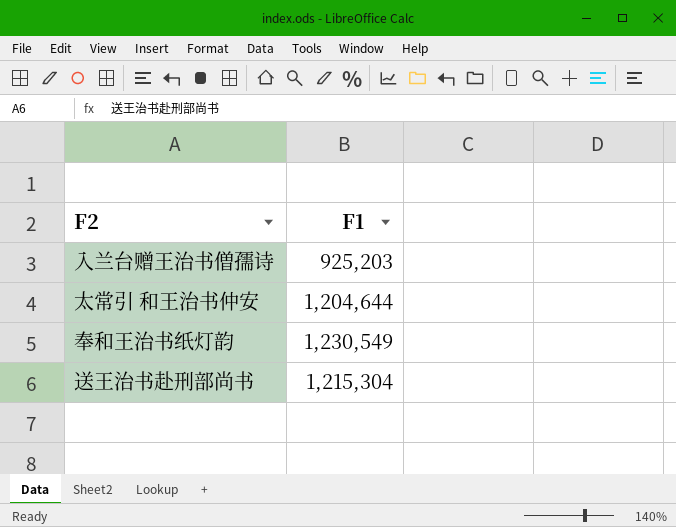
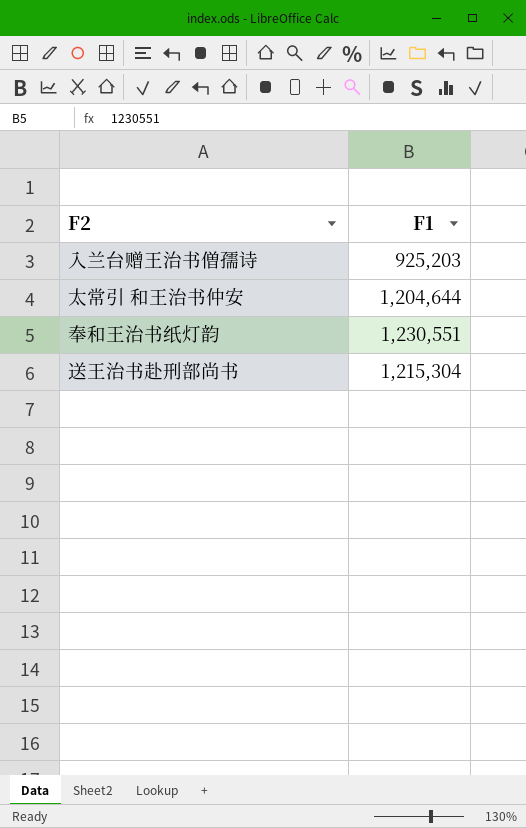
奉和王治书纸灯韵 | F1: 1,230,549 -> 1,230,551

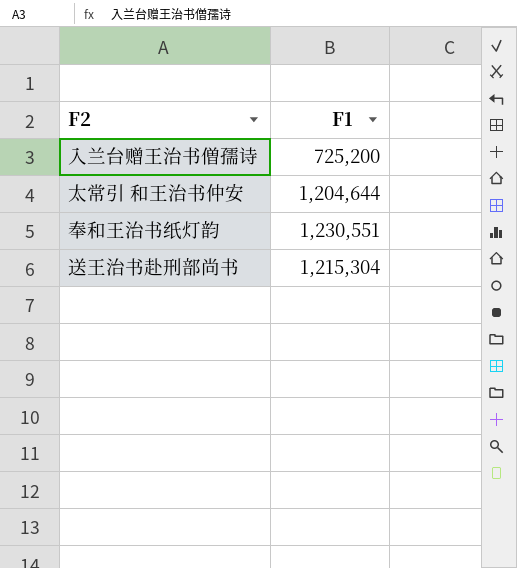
入兰台赠王治书僧孺诗 | F1: 925,203 -> 725,200

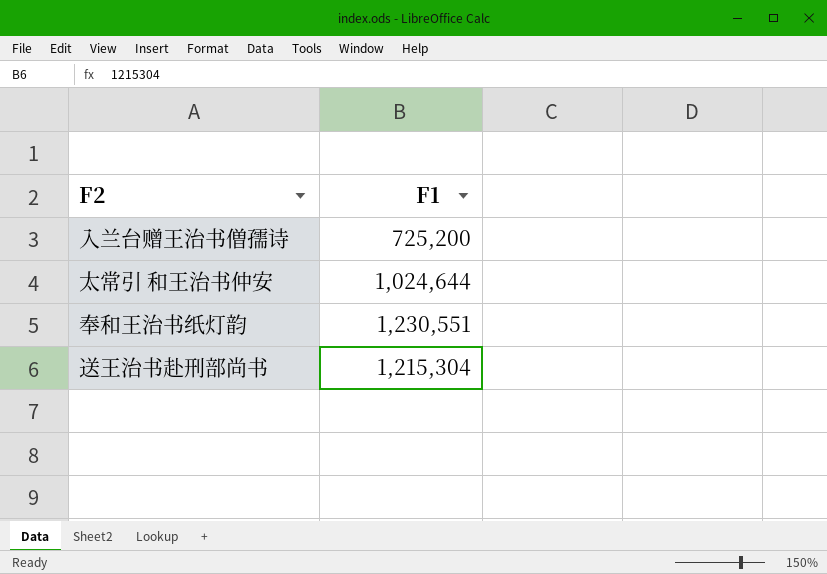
太常引 和王治书仲安 | F1: 1,204,644 -> 1,024,644

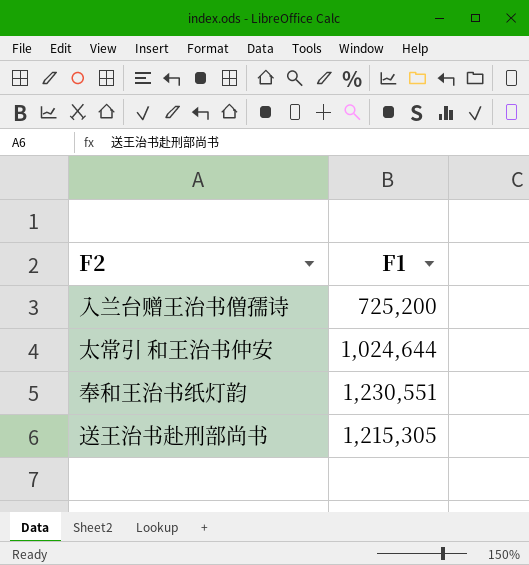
送王治书赴刑部尚书 | F1: 1,215,304 -> 1,215,305

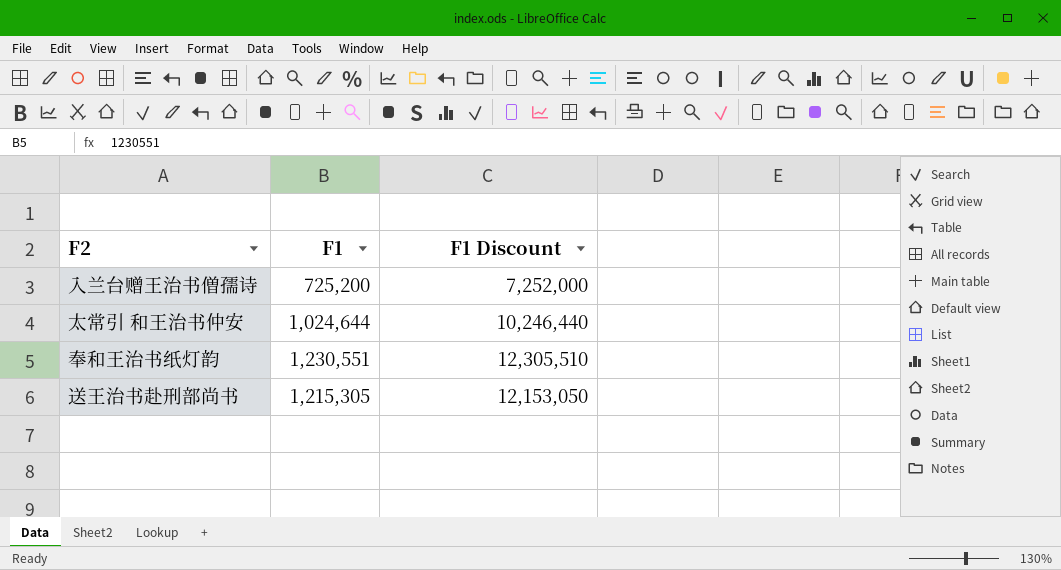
column F1 Discount | formula: none -> [F1] * 10

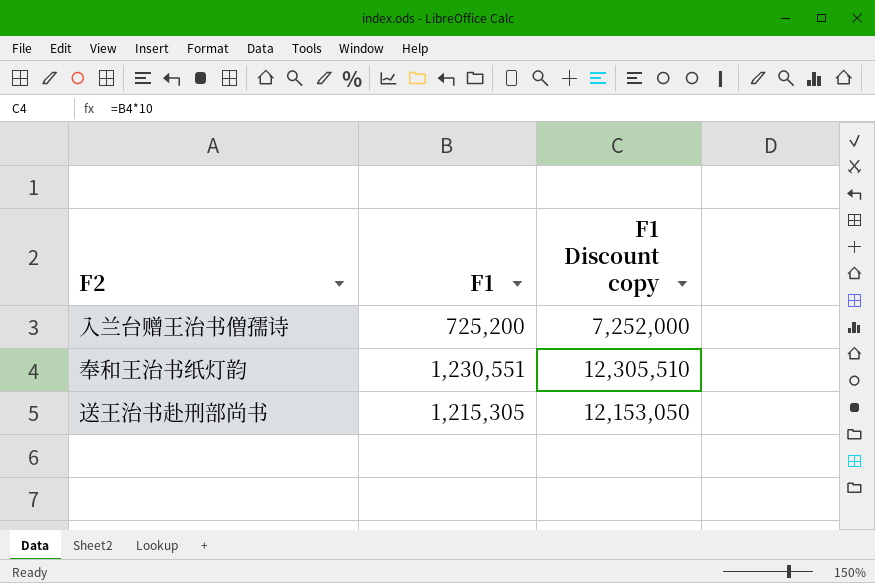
column name: F1 Discount -> F1 Discount copy
row 太常引 和王治书仲安: 1,024,644 | 10,246,440 -> none

